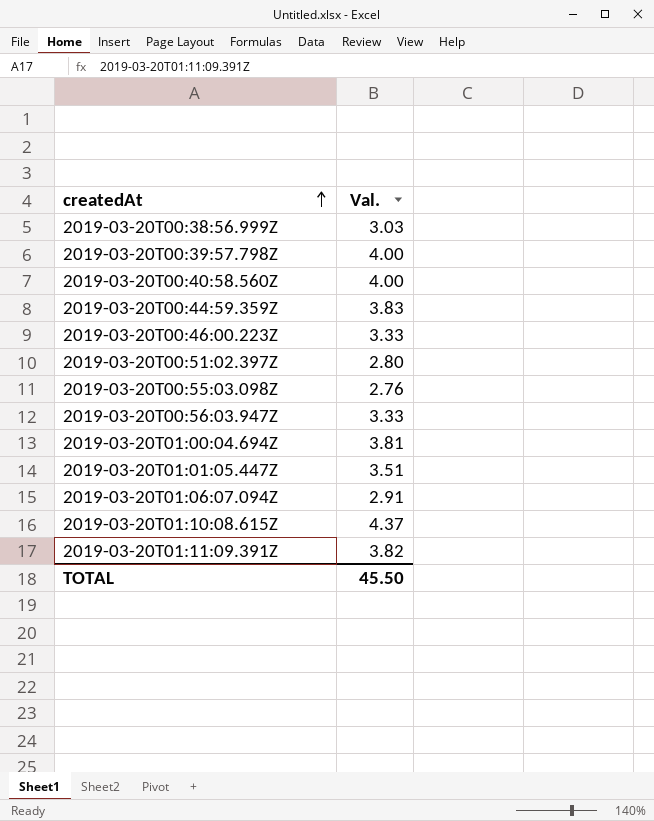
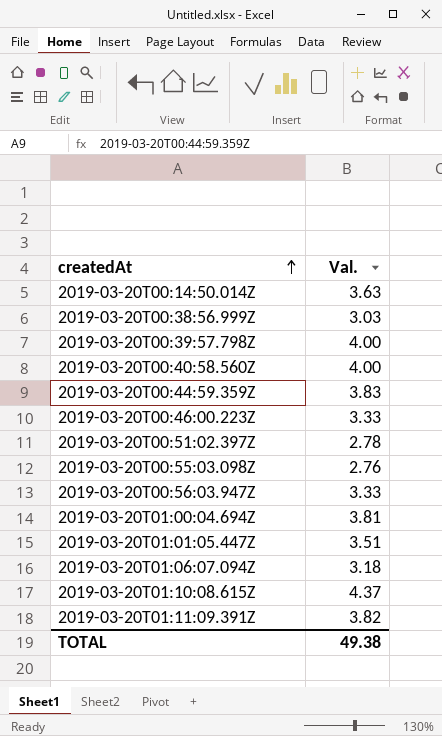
row 2019-03-20T00:14:50.014Z: none -> 3.63
2019-03-20T00:51:02.397Z | Val.: 2.80 -> 2.78
2019-03-20T01:06:07.094Z | Val.: 2.91 -> 3.18
TOTAL | Val.: 45.50 -> 49.38

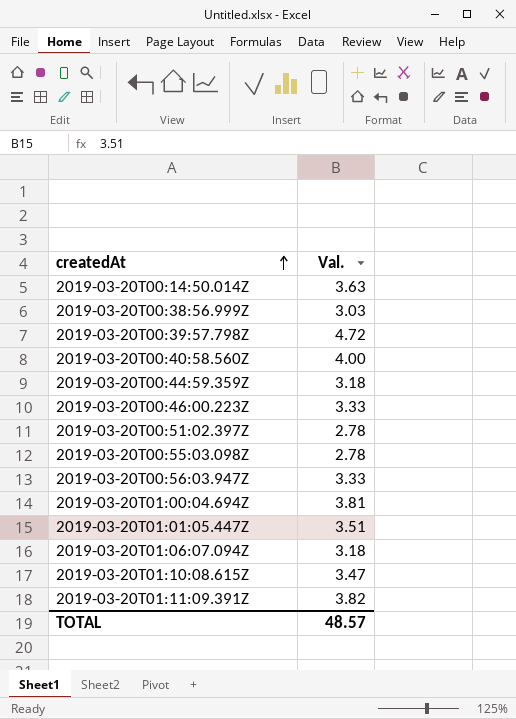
2019-03-20T00:39:57.798Z | Val.: 4.00 -> 4.72
2019-03-20T00:44:59.359Z | Val.: 3.83 -> 3.18
2019-03-20T00:55:03.098Z | Val.: 2.76 -> 2.78
2019-03-20T01:10:08.615Z | Val.: 4.37 -> 3.47
TOTAL | Val.: 49.38 -> 48.57

